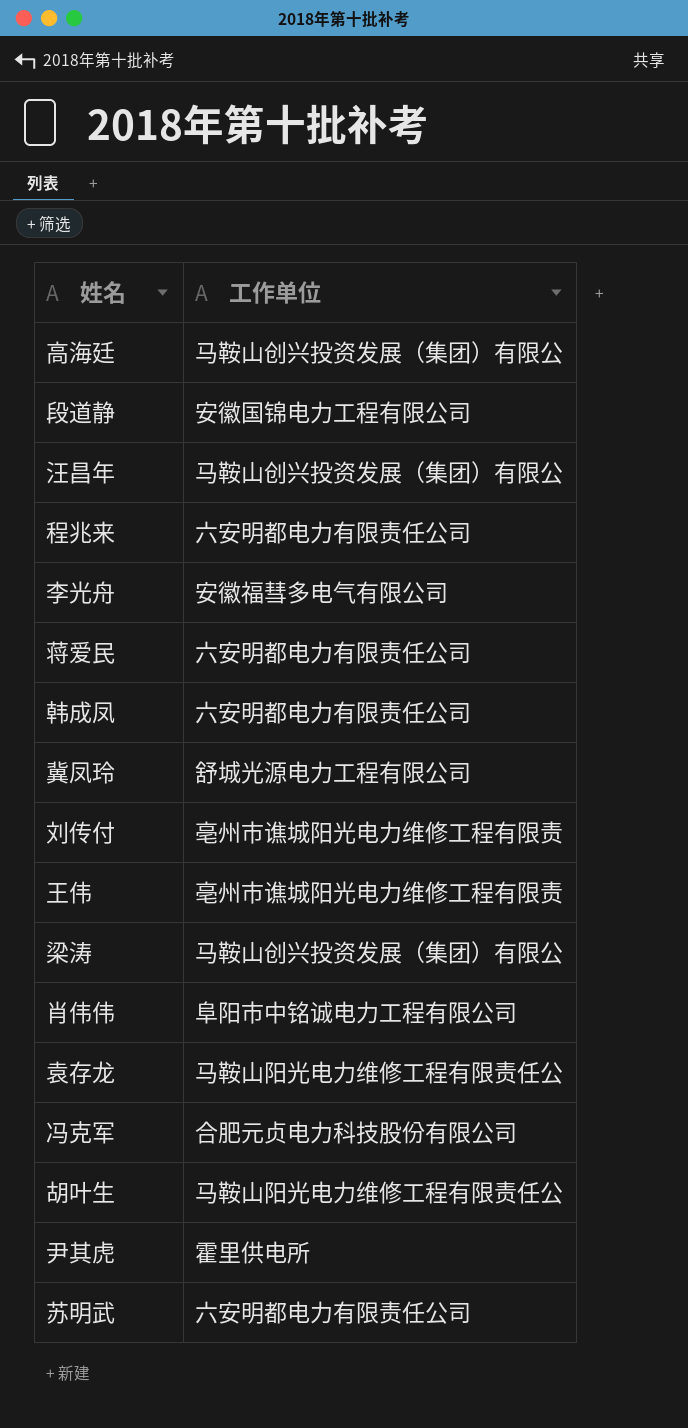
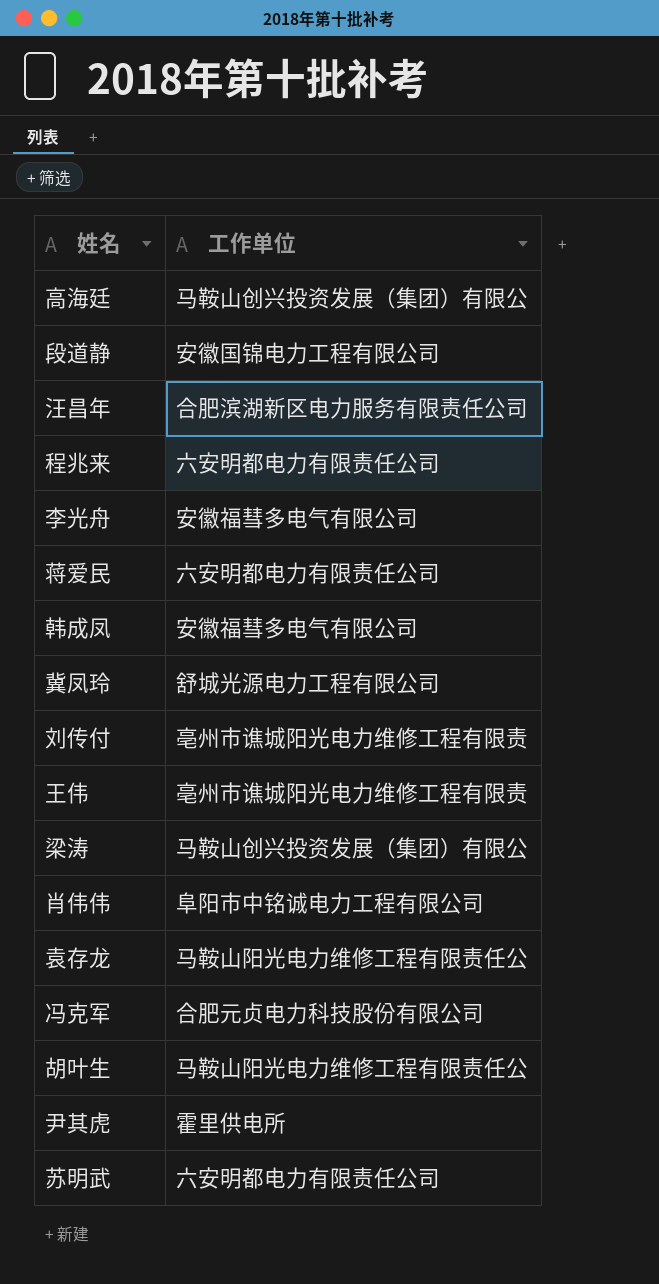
汪昌年 | 工作单位: 马鞍山创兴投资发展（集团）有限公 -> 合肥滨湖新区电力服务有限责任公司
韩成凤 | 工作单位: 六安明都电力有限责任公司 -> 安徽福彗多电气有限公司

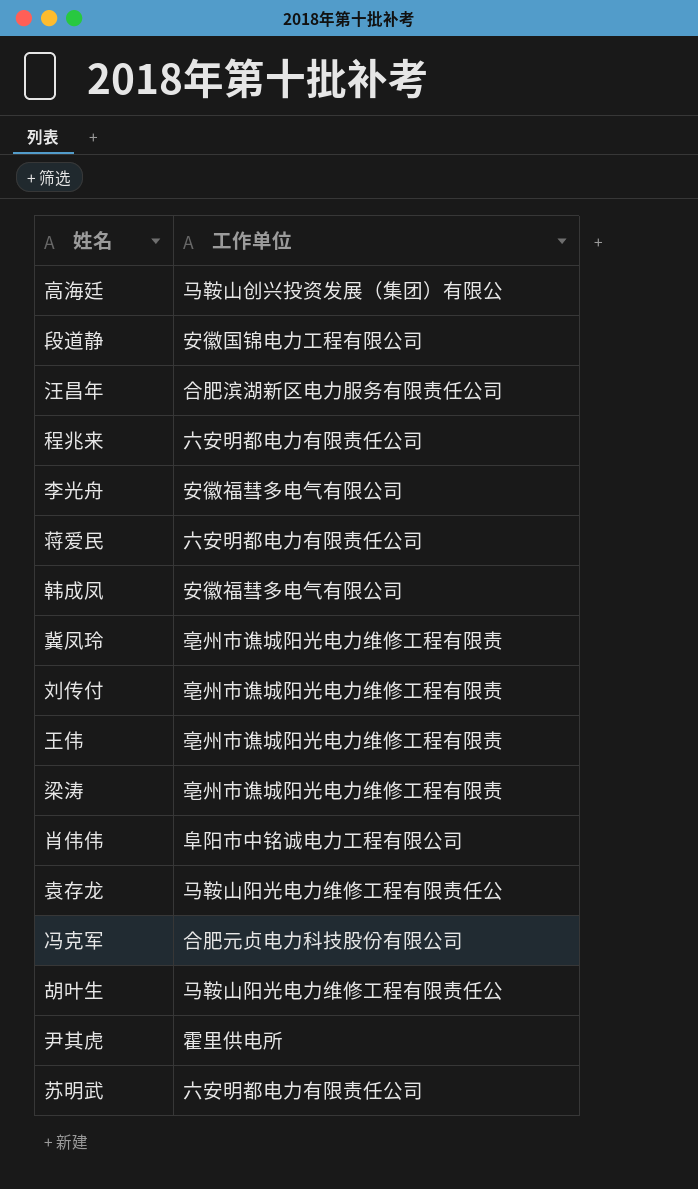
冀凤玲 | 工作单位: 舒城光源电力工程有限公司 -> 亳州市谯城阳光电力维修工程有限责
梁涛 | 工作单位: 马鞍山创兴投资发展（集团）有限公 -> 亳州市谯城阳光电力维修工程有限责

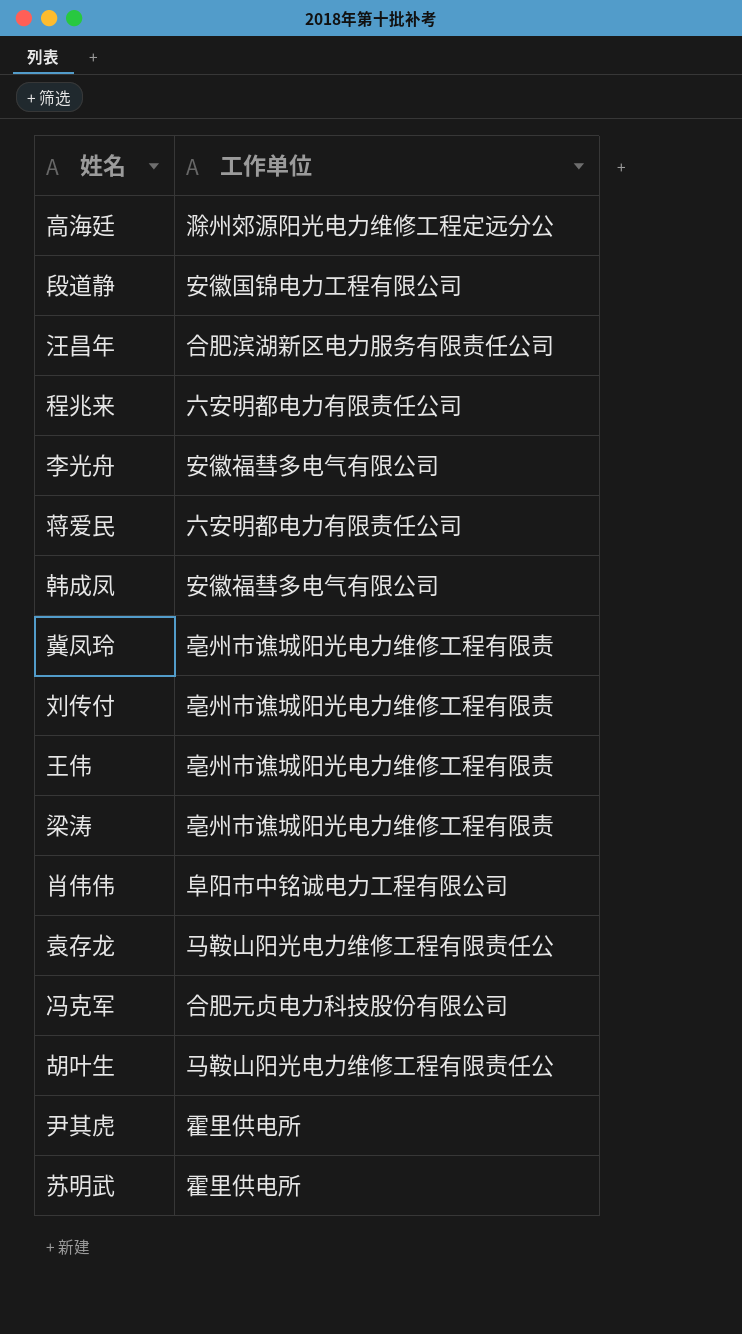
高海廷 | 工作单位: 马鞍山创兴投资发展（集团）有限公 -> 滁州郊源阳光电力维修工程定远分公
苏明武 | 工作单位: 六安明都电力有限责任公司 -> 霍里供电所

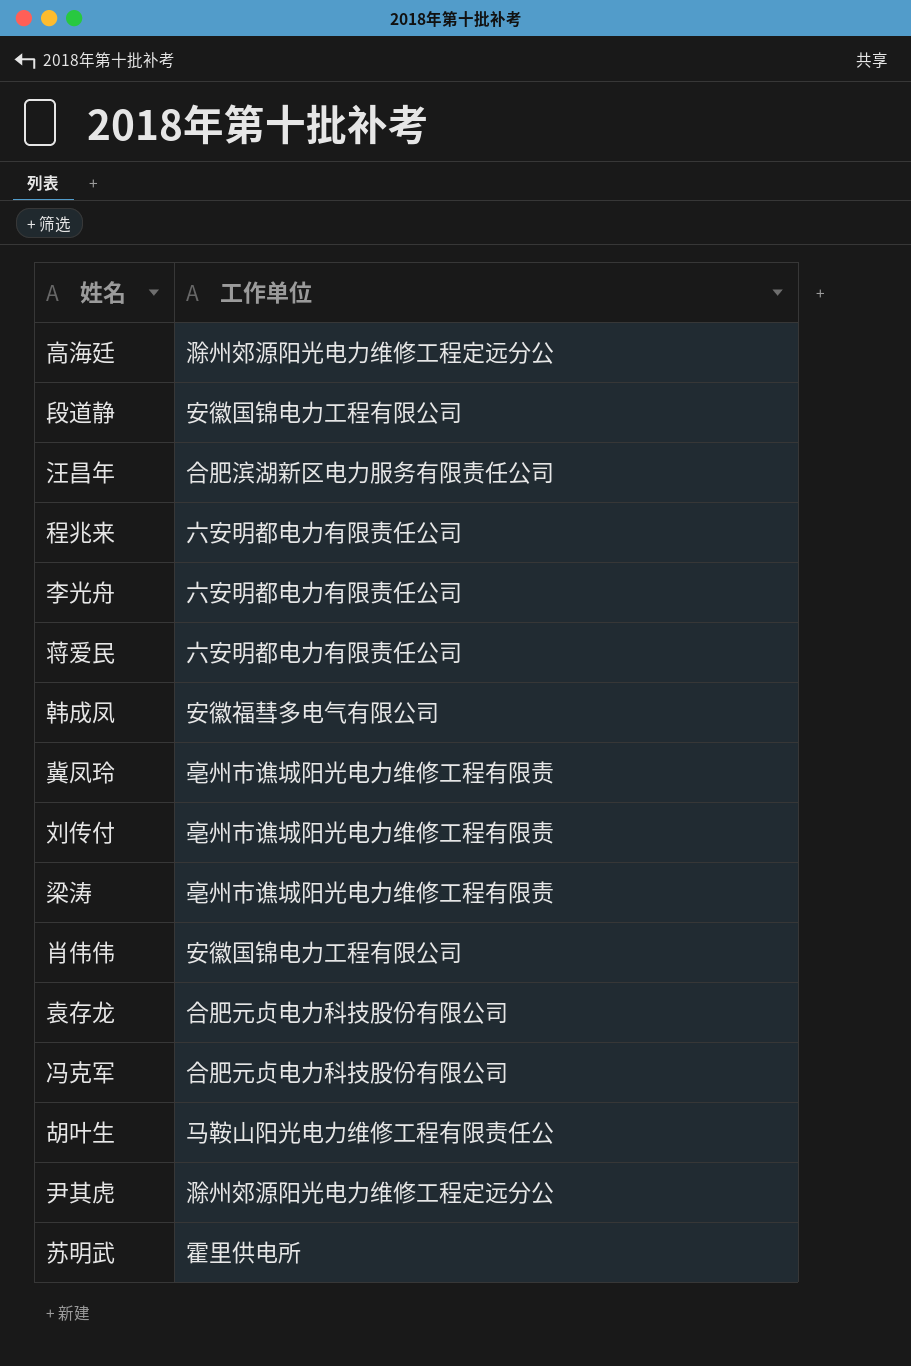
row 王伟: 亳州市谯城阳光电力维修工程有限责 -> none
李光舟 | 工作单位: 安徽福彗多电气有限公司 -> 六安明都电力有限责任公司
肖伟伟 | 工作单位: 阜阳市中铭诚电力工程有限公司 -> 安徽国锦电力工程有限公司
袁存龙 | 工作单位: 马鞍山阳光电力维修工程有限责任公 -> 合肥元贞电力科技股份有限公司
尹其虎 | 工作单位: 霍里供电所 -> 滁州郊源阳光电力维修工程定远分公

